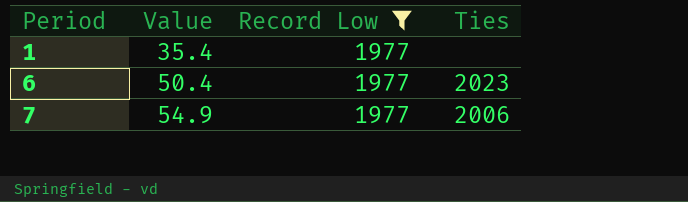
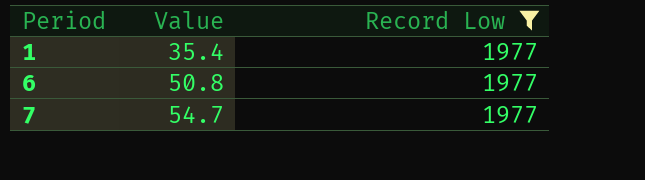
column Ties | position: 4 -> none
6 | Value: 50.4 -> 50.8
7 | Value: 54.9 -> 54.7

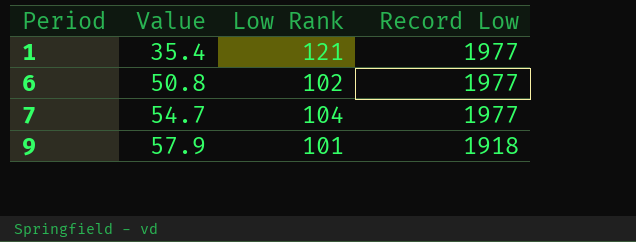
filter: Record Low = 1977 -> none
column Low Rank | position: none -> 3

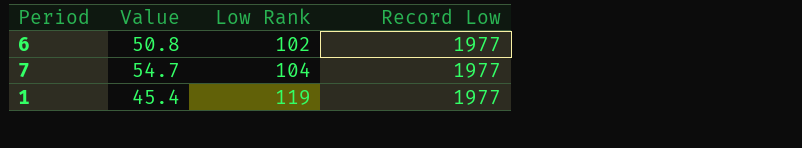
row order: Period ascending -> Low Rank ascending
row 9: 57.9 | 101 | 1918 -> none
1 | Value: 35.4 -> 45.4
1 | Low Rank: 121 -> 119

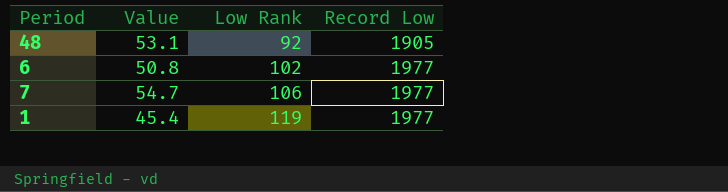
row 48: none -> 53.1 | 92 | 1905
7 | Low Rank: 104 -> 106

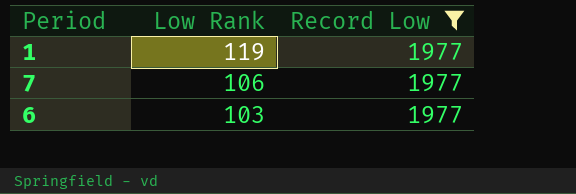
filter: none -> Record Low = 1977
row order: Low Rank ascending -> Low Rank descending
column Value | position: 2 -> none
6 | Low Rank: 102 -> 103

